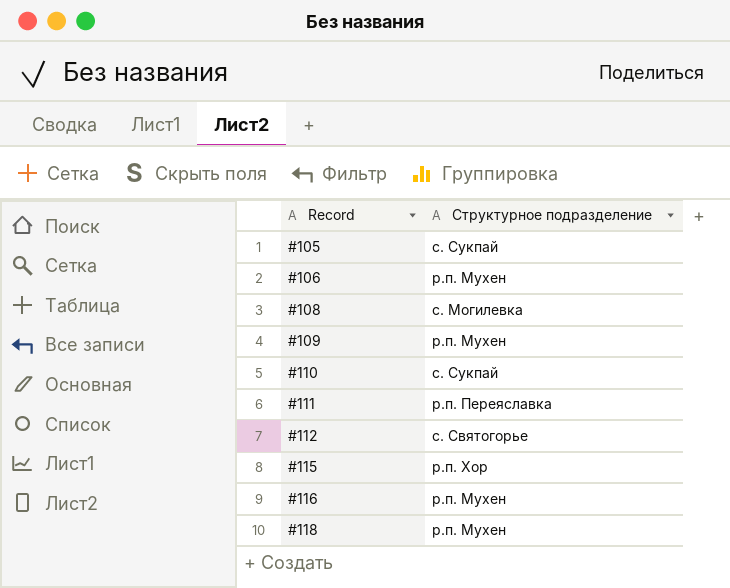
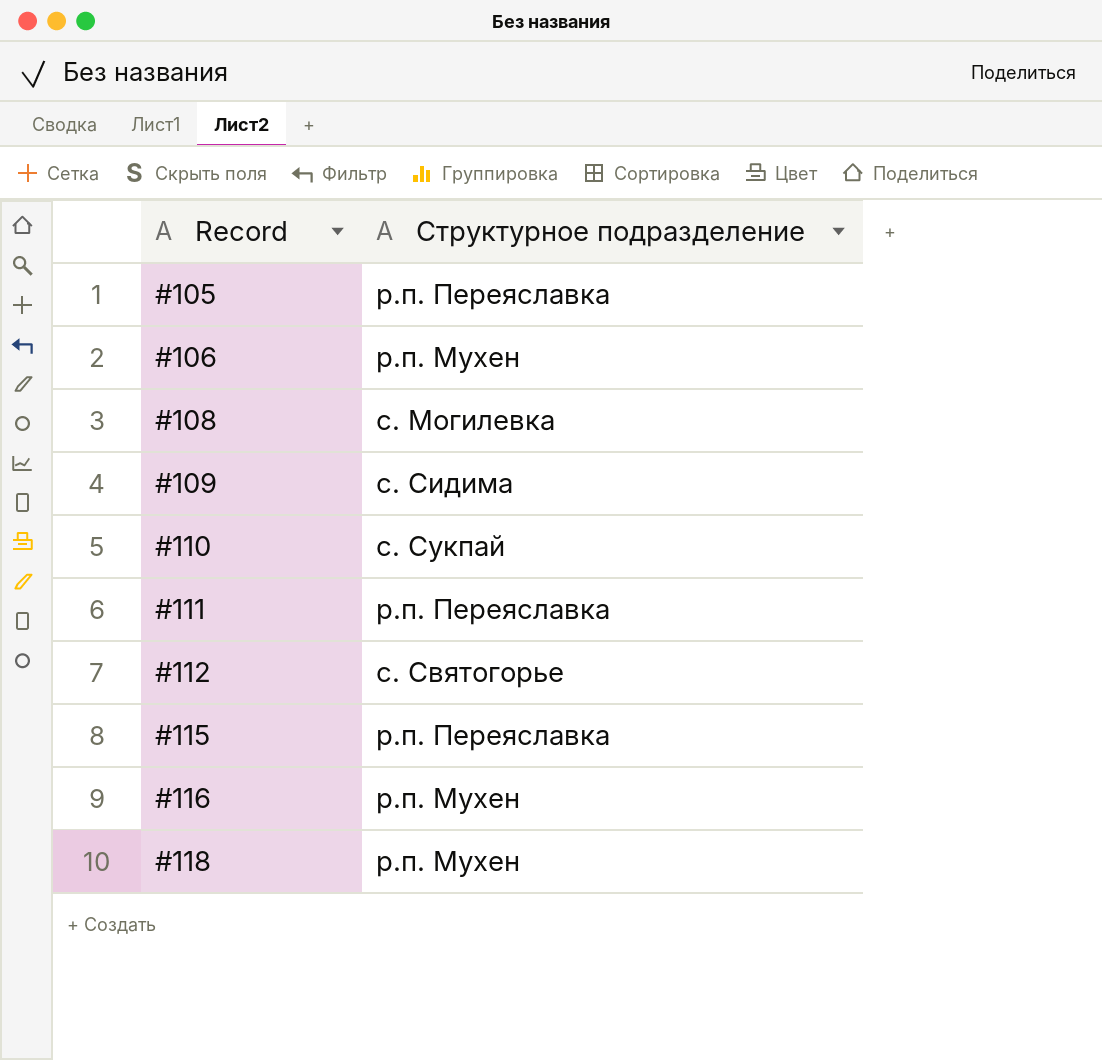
#105 | Структурное подразделение: с. Сукпай -> р.п. Переяславка
#109 | Структурное подразделение: р.п. Мухен -> с. Сидима
#115 | Структурное подразделение: р.п. Хор -> р.п. Переяславка

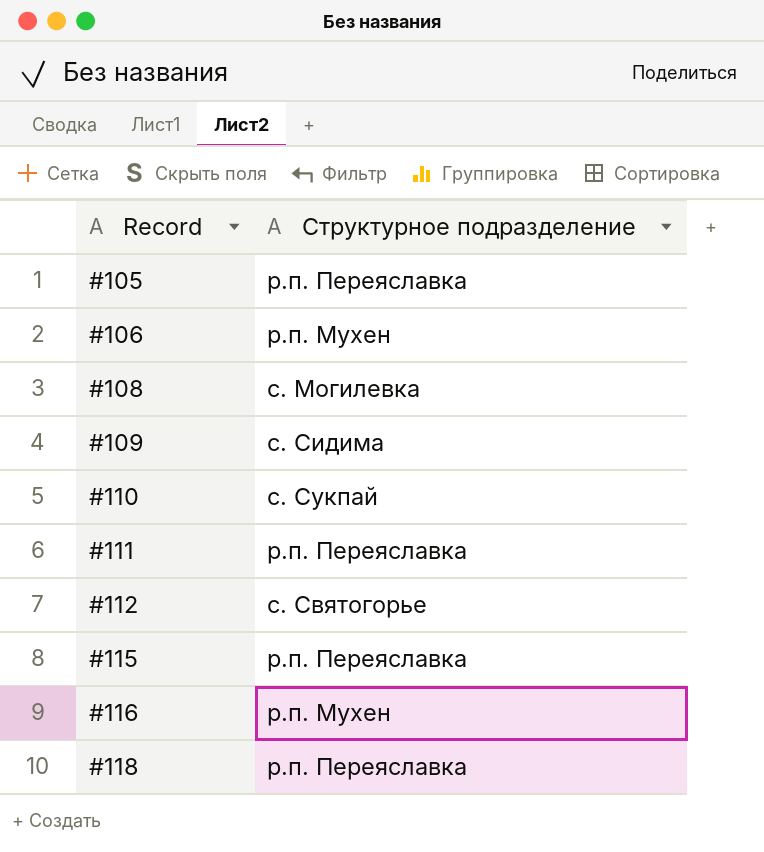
#118 | Структурное подразделение: р.п. Мухен -> р.п. Переяславка

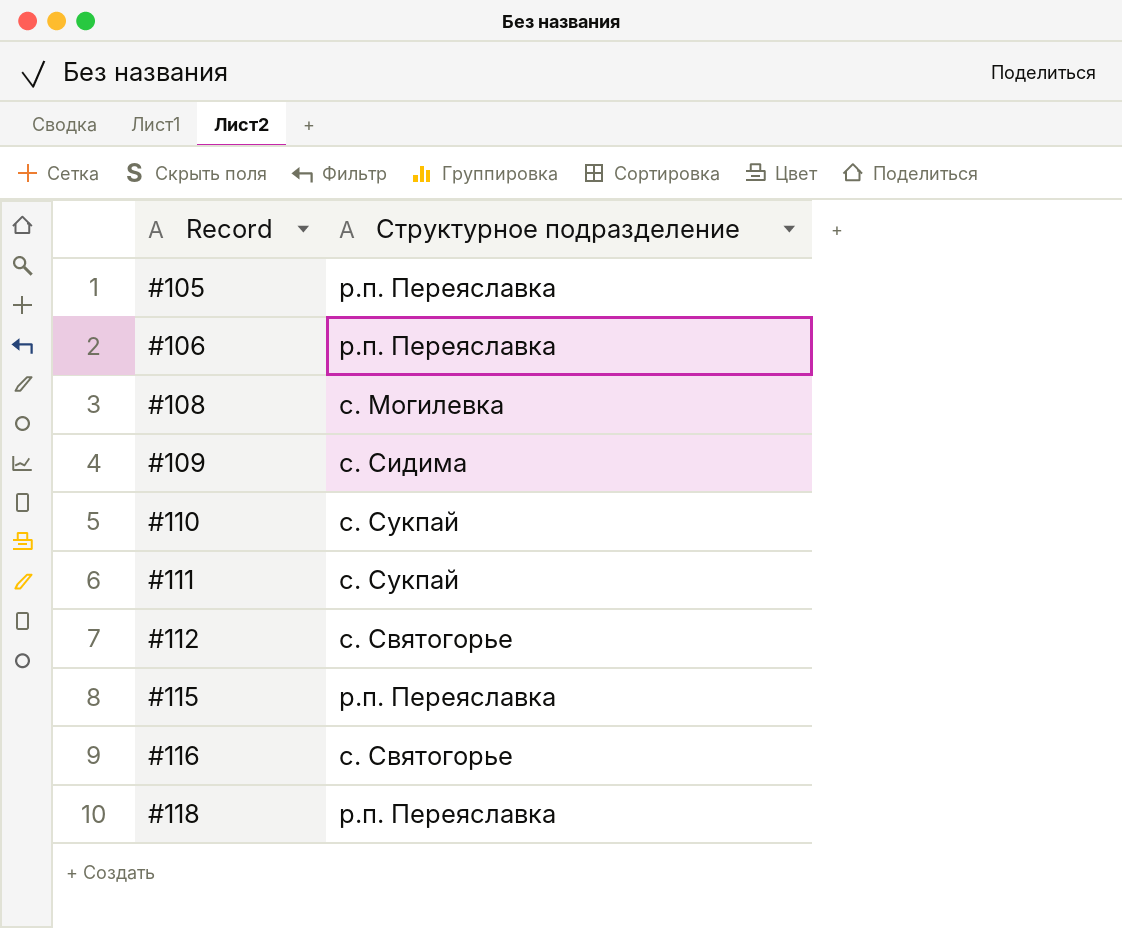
#106 | Структурное подразделение: р.п. Мухен -> р.п. Переяславка
#111 | Структурное подразделение: р.п. Переяславка -> с. Сукпай
#116 | Структурное подразделение: р.п. Мухен -> с. Святогорье

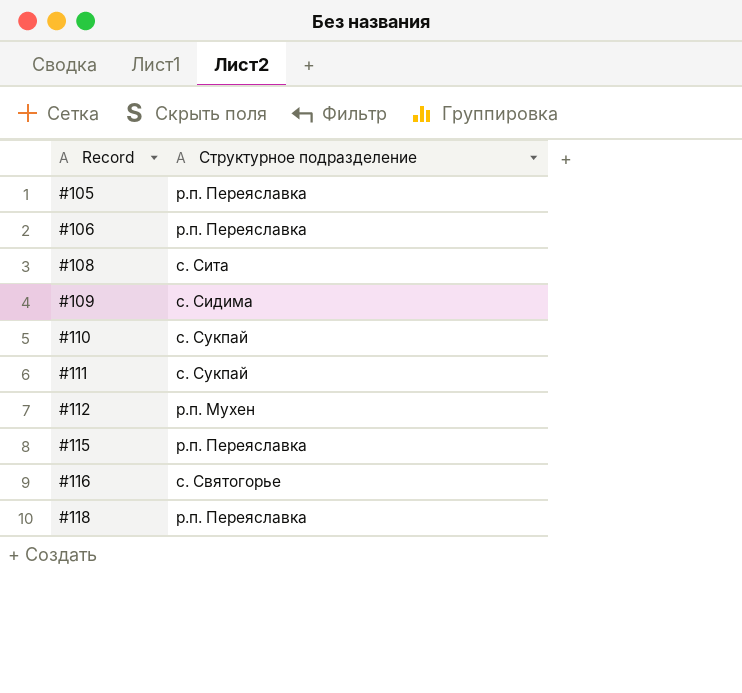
#108 | Структурное подразделение: с. Могилевка -> с. Сита
#112 | Структурное подразделение: с. Святогорье -> р.п. Мухен

